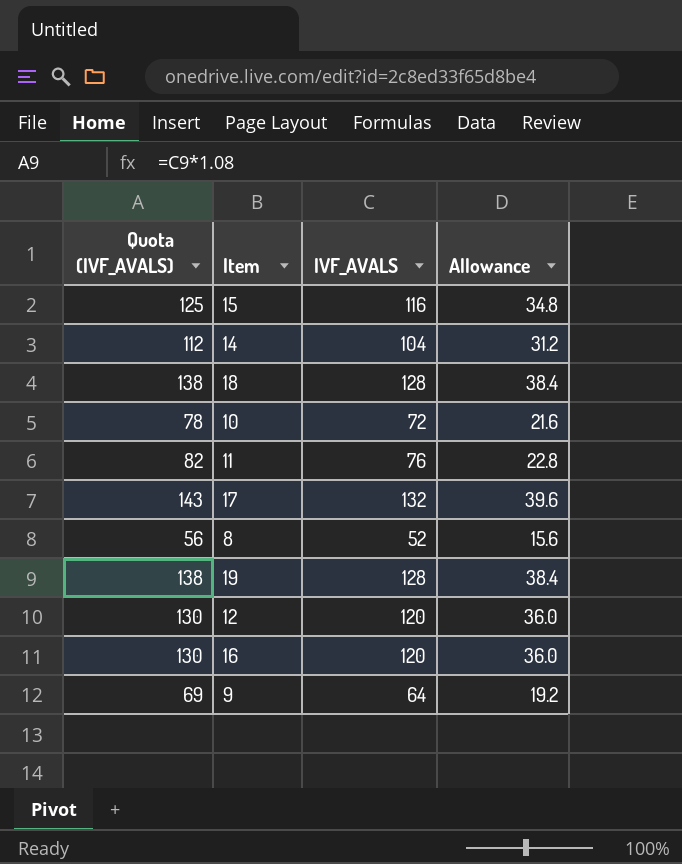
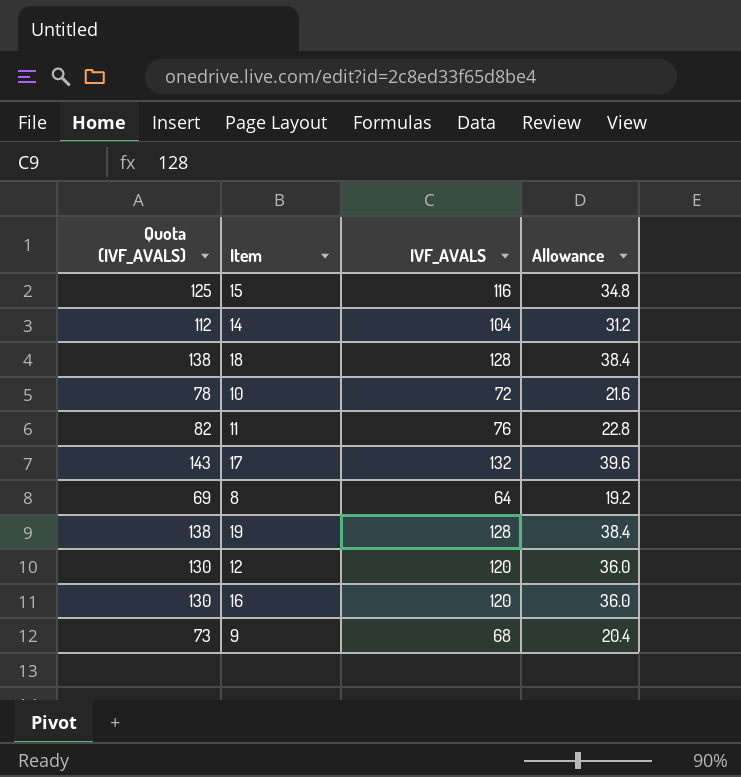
8 | Quota (IVF_AVALS): 56 -> 69
8 | IVF_AVALS: 52 -> 64
8 | Allowance: 15.6 -> 19.2
9 | Quota (IVF_AVALS): 69 -> 73
9 | IVF_AVALS: 64 -> 68
9 | Allowance: 19.2 -> 20.4

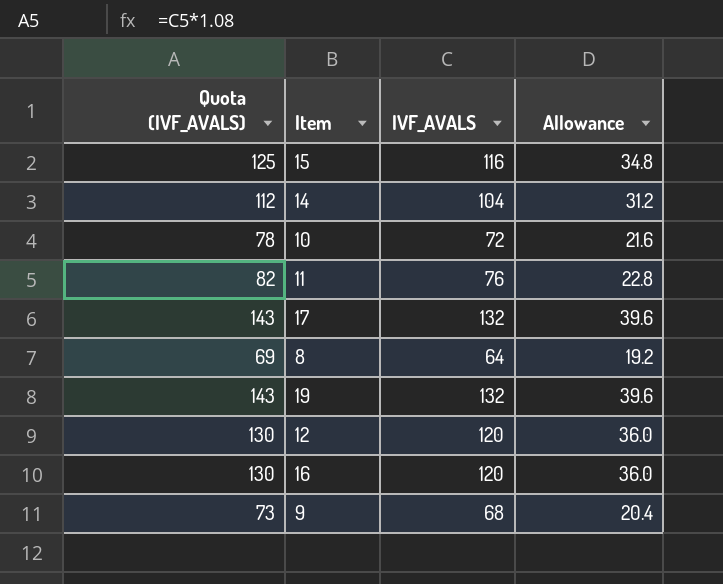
row 18: 138 | 128 | 38.4 -> none
19 | Quota (IVF_AVALS): 138 -> 143
19 | IVF_AVALS: 128 -> 132
19 | Allowance: 38.4 -> 39.6

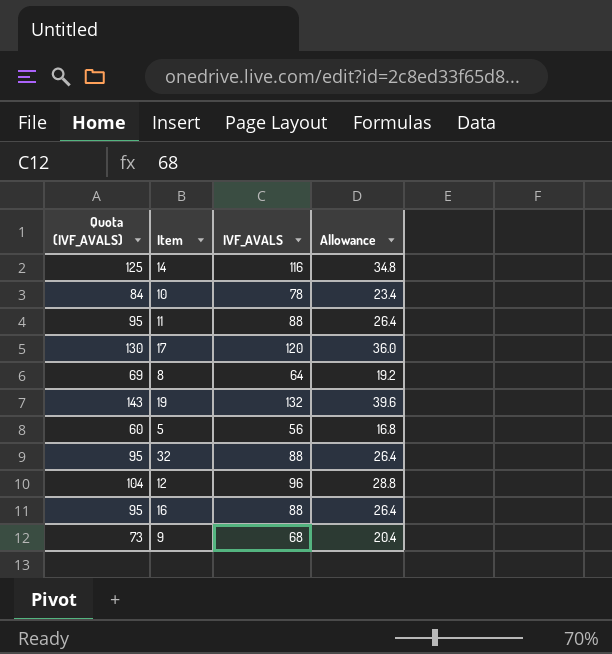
row 15: 125 | 116 | 34.8 -> none
14 | Quota (IVF_AVALS): 112 -> 125
14 | IVF_AVALS: 104 -> 116
14 | Allowance: 31.2 -> 34.8
10 | Quota (IVF_AVALS): 78 -> 84
10 | IVF_AVALS: 72 -> 78
10 | Allowance: 21.6 -> 23.4
11 | Quota (IVF_AVALS): 82 -> 95
11 | IVF_AVALS: 76 -> 88
11 | Allowance: 22.8 -> 26.4
17 | Quota (IVF_AVALS): 143 -> 130
17 | IVF_AVALS: 132 -> 120
17 | Allowance: 39.6 -> 36.0
row 5: none -> 60 | 56 | 16.8
row 32: none -> 95 | 88 | 26.4
12 | Quota (IVF_AVALS): 130 -> 104
12 | IVF_AVALS: 120 -> 96
12 | Allowance: 36.0 -> 28.8
16 | Quota (IVF_AVALS): 130 -> 95
16 | IVF_AVALS: 120 -> 88
16 | Allowance: 36.0 -> 26.4

